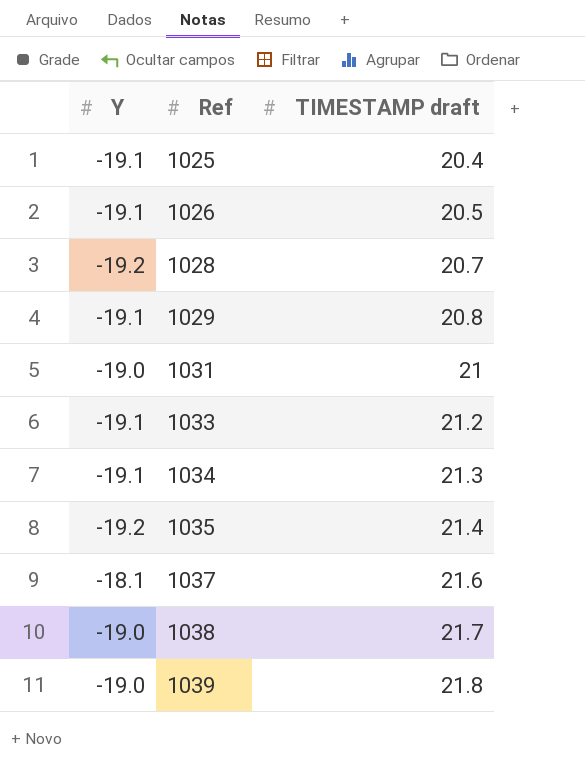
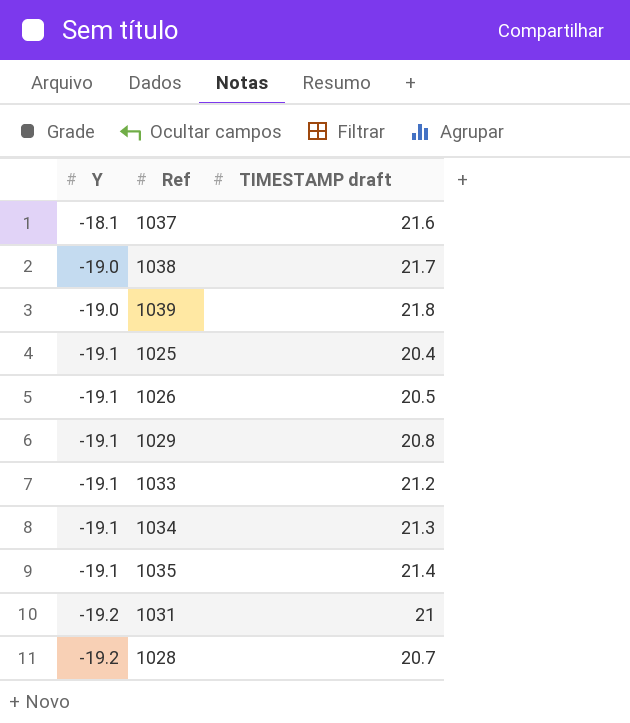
row order: Ref ascending -> Y descending
1035 | Y: -19.2 -> -19.1
1031 | Y: -19.0 -> -19.2

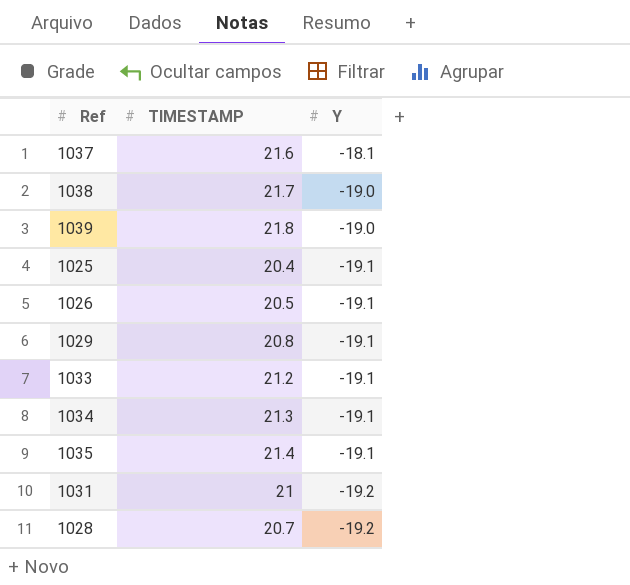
column name: TIMESTAMP draft -> TIMESTAMP
column Y | position: 1 -> 3

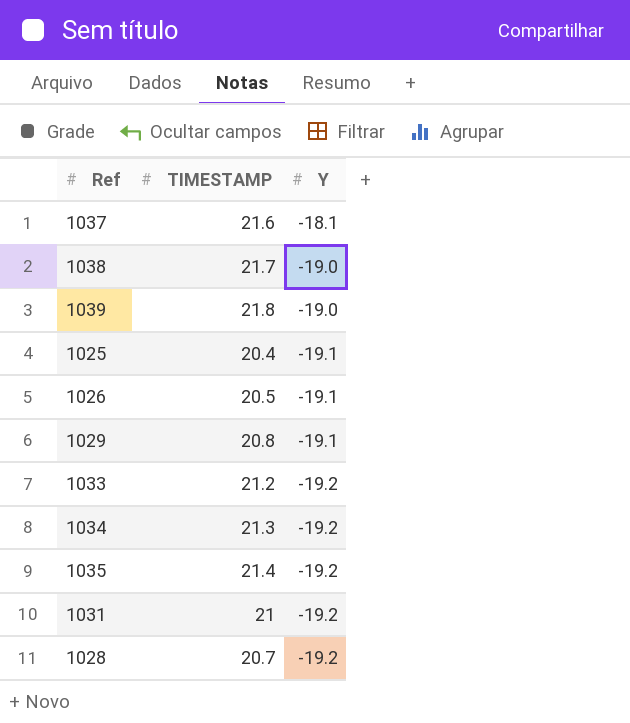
1033 | Y: -19.1 -> -19.2
1034 | Y: -19.1 -> -19.2
1035 | Y: -19.1 -> -19.2

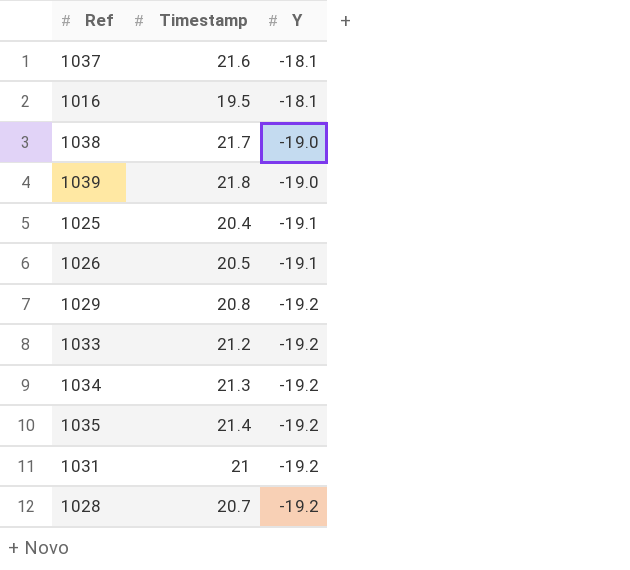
column name: TIMESTAMP -> Timestamp
row 1016: none -> 19.5 | -18.1
1029 | Y: -19.1 -> -19.2

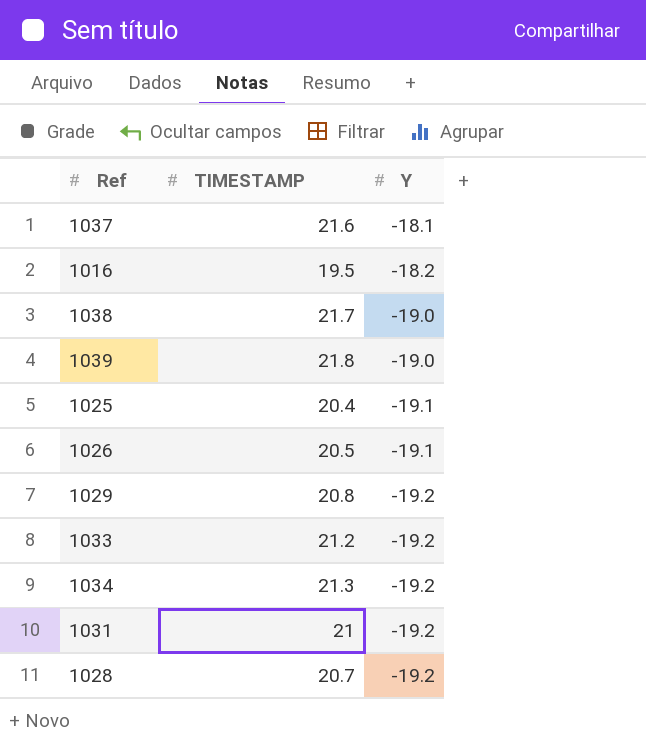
column name: Timestamp -> TIMESTAMP
row 1035: 21.4 | -19.2 -> none
1016 | Y: -18.1 -> -18.2

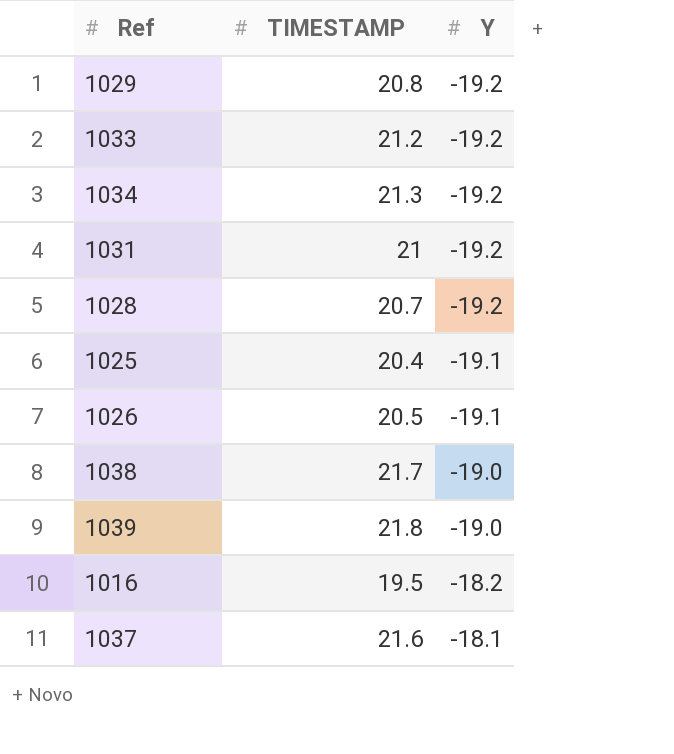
row order: Y descending -> Y ascending

